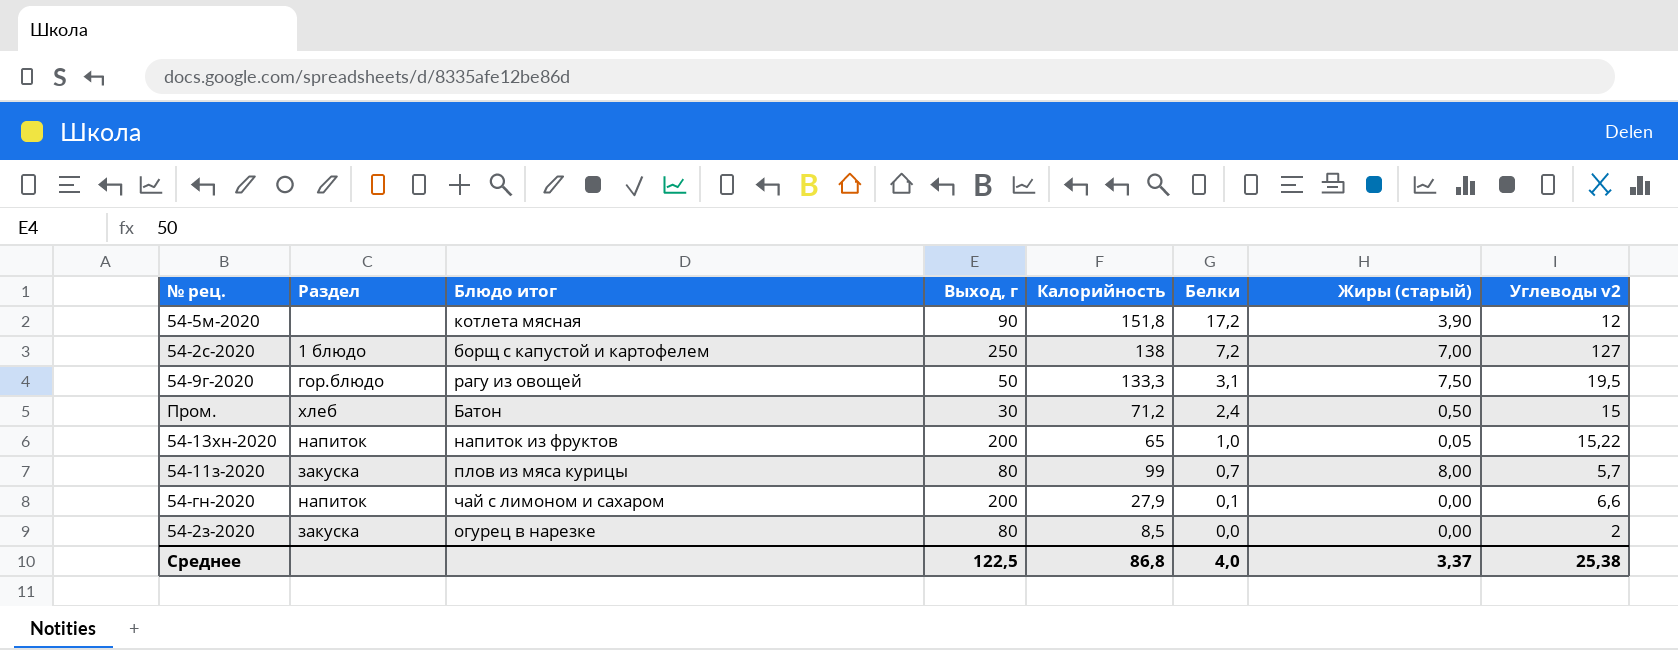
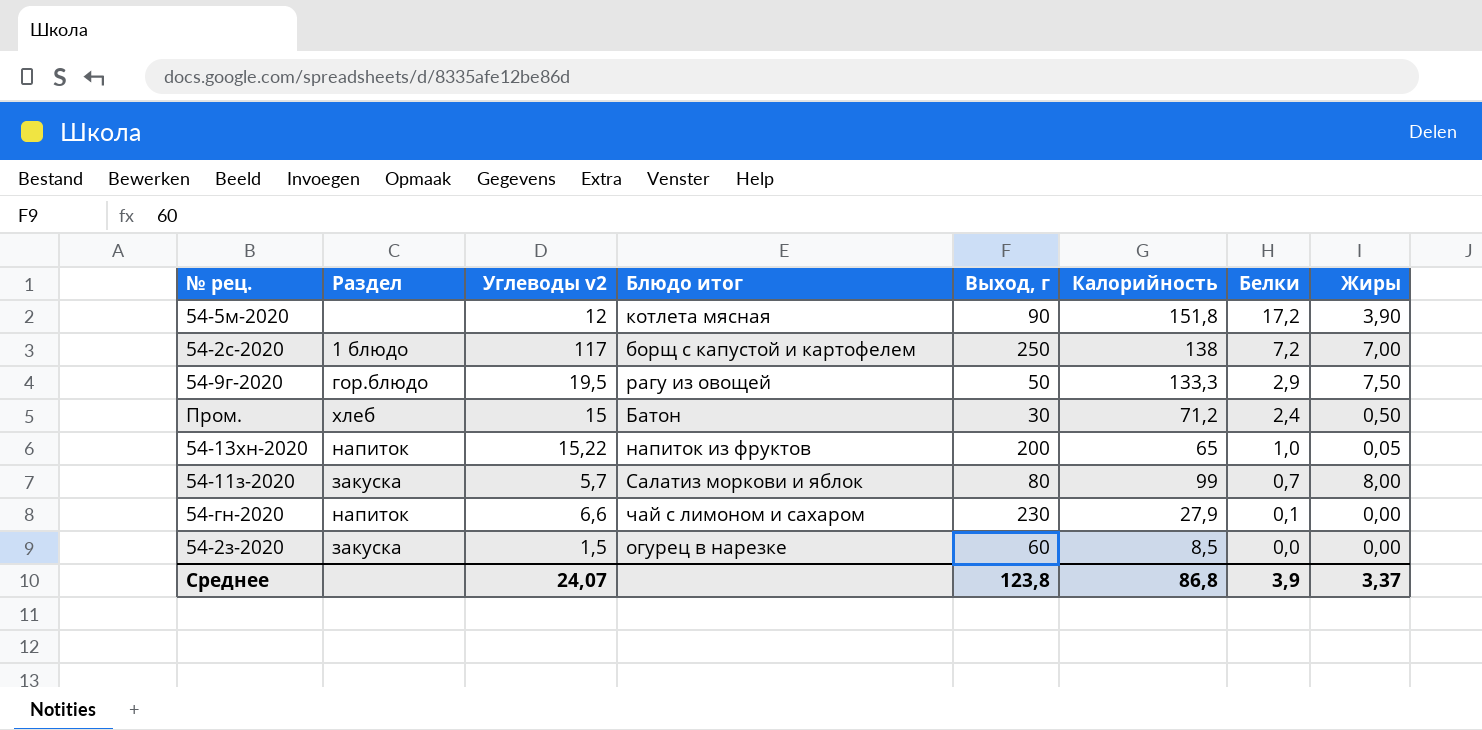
column Углеводы v2 | position: 8 -> 3
column name: Жиры (старый) -> Жиры
54-2с-2020 | Углеводы v2: 127 -> 117
54-9г-2020 | Белки: 3,1 -> 2,9
54-11з-2020 | Блюдо итог: плов из мяса курицы -> Салатиз моркови и яблок
54-гн-2020 | Выход, г: 200 -> 230
54-2з-2020 | Углеводы v2: 2 -> 1,5
54-2з-2020 | Выход, г: 80 -> 60
Среднее | Углеводы v2: 25,38 -> 24,07
Среднее | Выход, г: 122,5 -> 123,8
Среднее | Белки: 4,0 -> 3,9

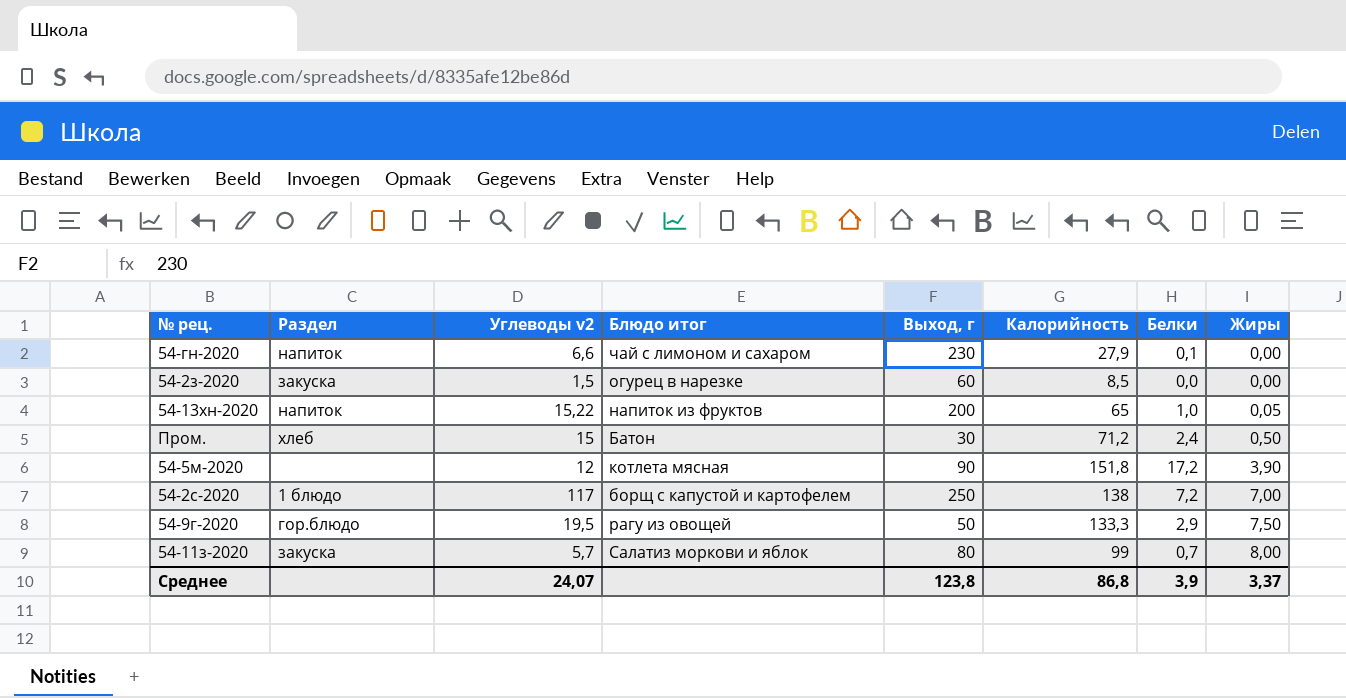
row order: Белки descending -> Жиры ascending

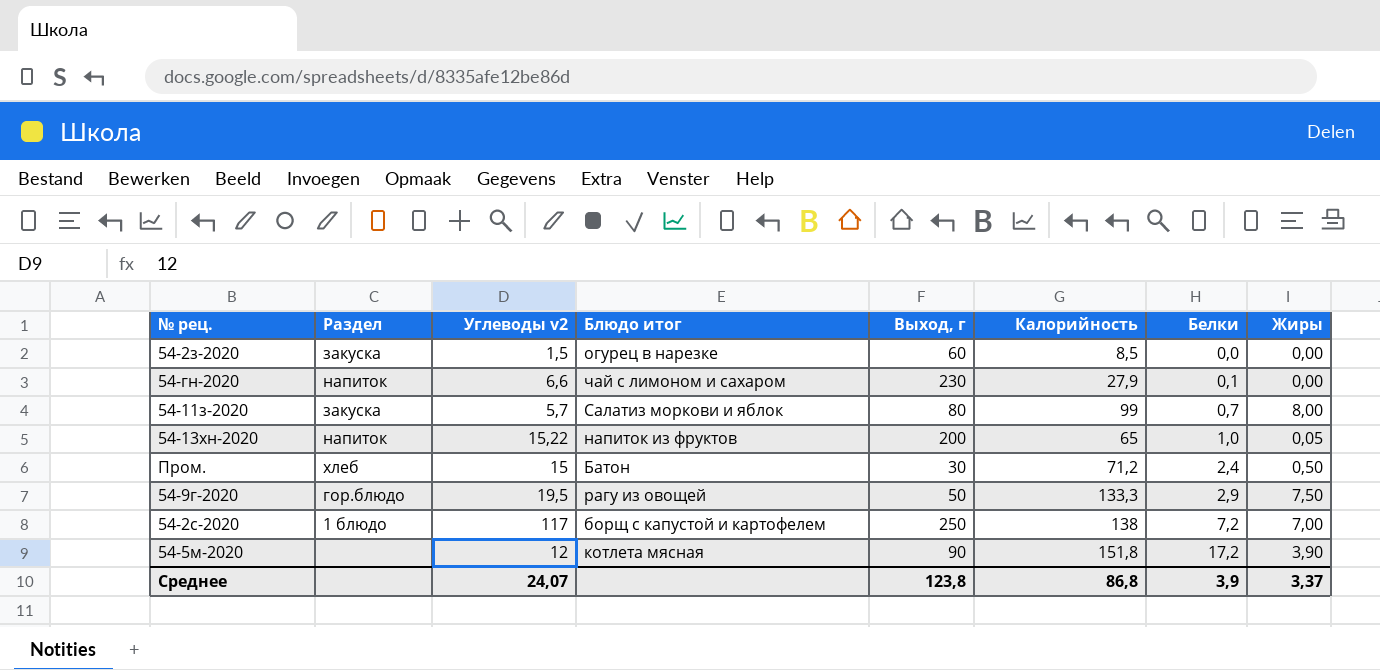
row order: Жиры ascending -> Белки ascending

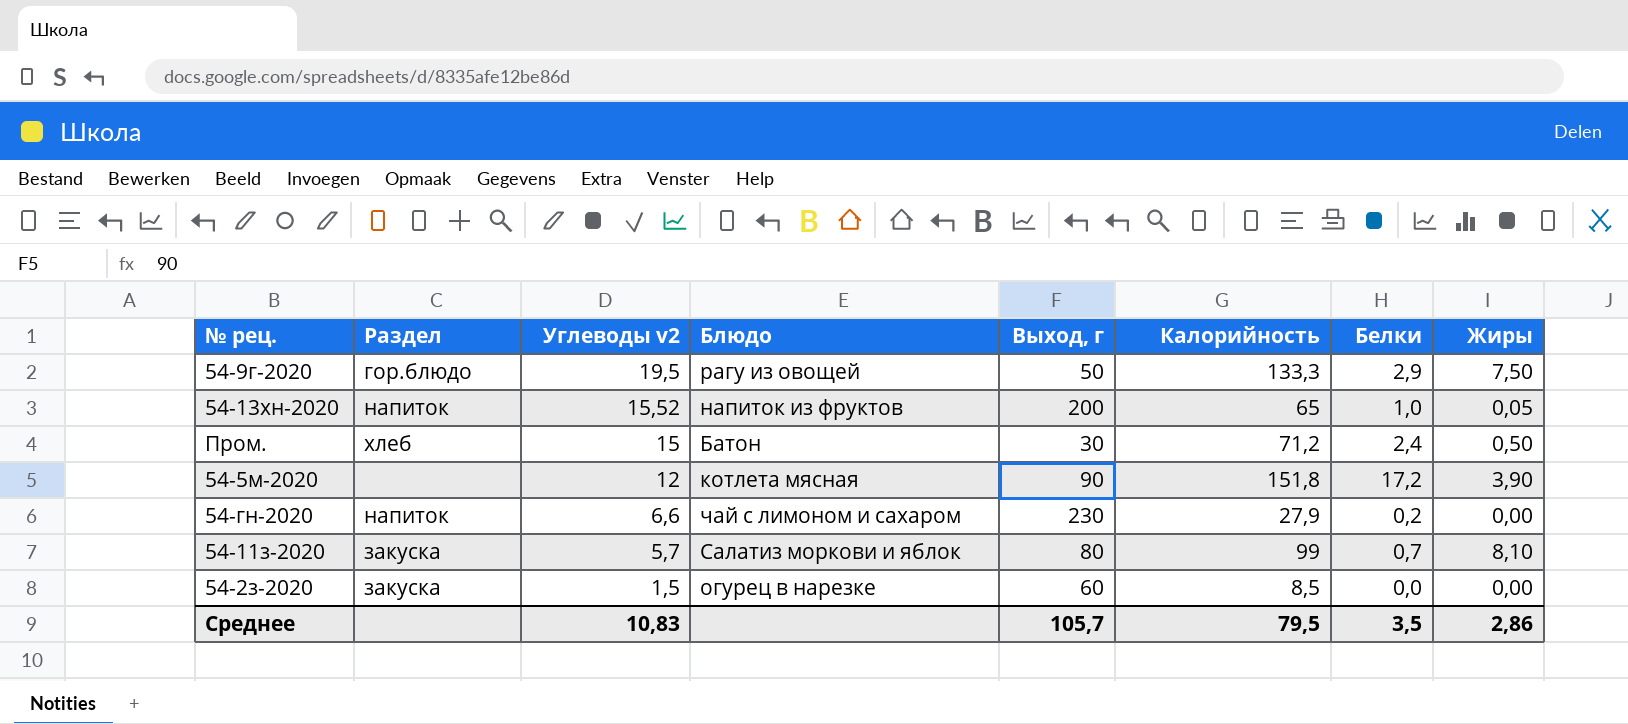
row order: Белки ascending -> Углеводы v2 descending
column name: Блюдо итог -> Блюдо
row 54-2с-2020: 1 блюдо | 117 | борщ с капустой и картофелем | 250 | 138 | 7,2 | 7,00 -> none
54-13хн-2020 | Углеводы v2: 15,22 -> 15,52
54-гн-2020 | Белки: 0,1 -> 0,2
54-11з-2020 | Жиры: 8,00 -> 8,10
Среднее | Углеводы v2: 24,07 -> 10,83
Среднее | Выход, г: 123,8 -> 105,7
Среднее | Калорийность: 86,8 -> 79,5
Среднее | Белки: 3,9 -> 3,5
Среднее | Жиры: 3,37 -> 2,86

